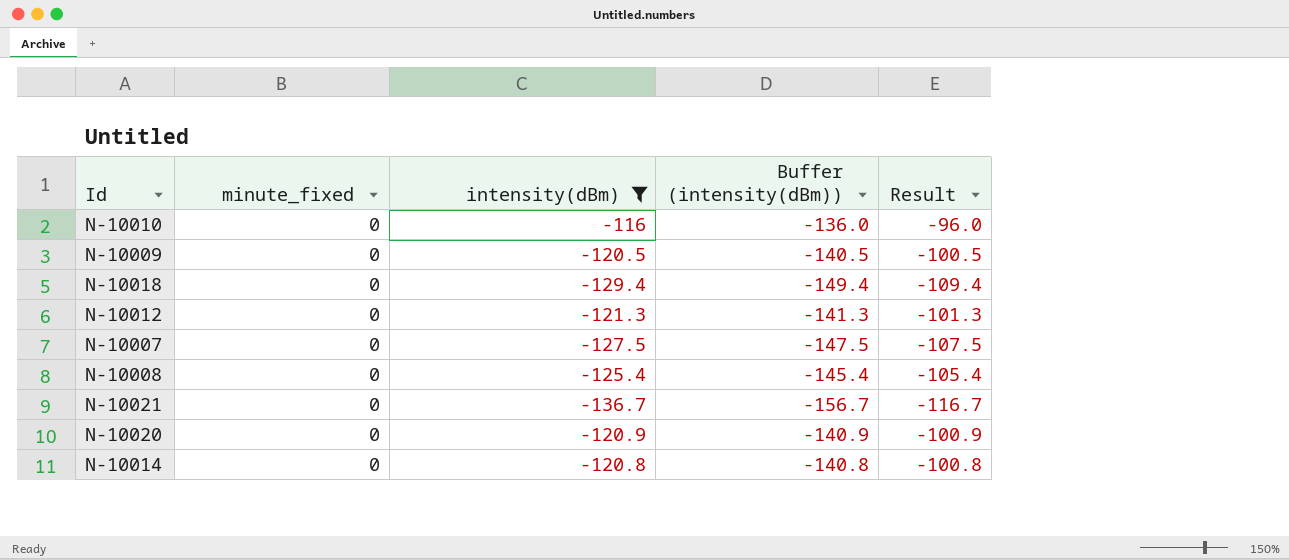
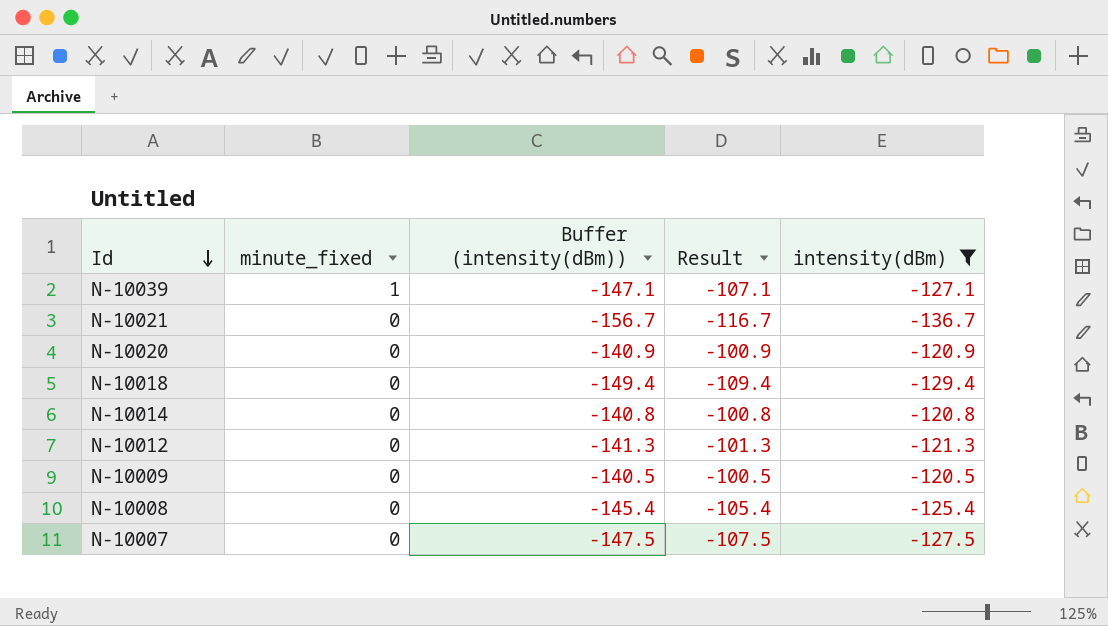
row order: none -> Id descending
column intensity(dBm) | position: 3 -> 5
row N-10010: 0 | -116 | -136.0 | -96.0 -> none
row N-10039: none -> 1 | -147.1 | -107.1 | -127.1

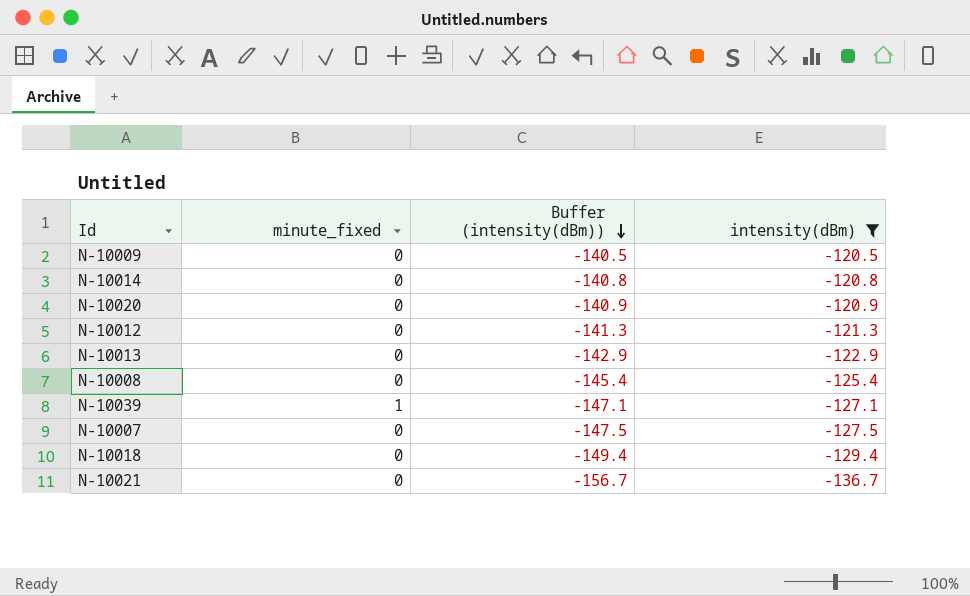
row order: Id descending -> Buffer (intensity(dBm)) descending
column Result | formula: [intensity(dBm)] + 20 -> none
row N-10013: none -> 0 | -142.9 | -122.9

